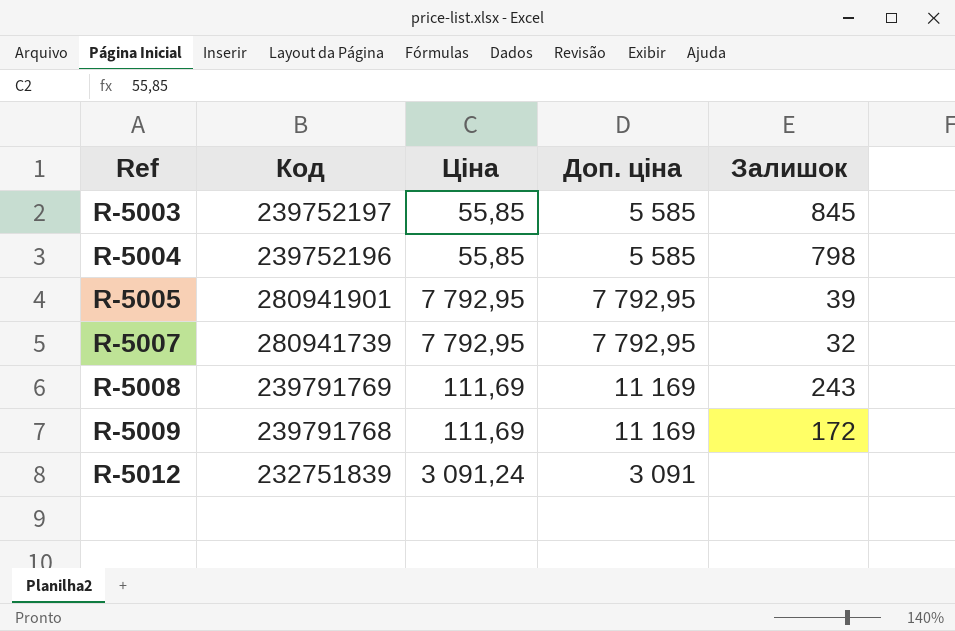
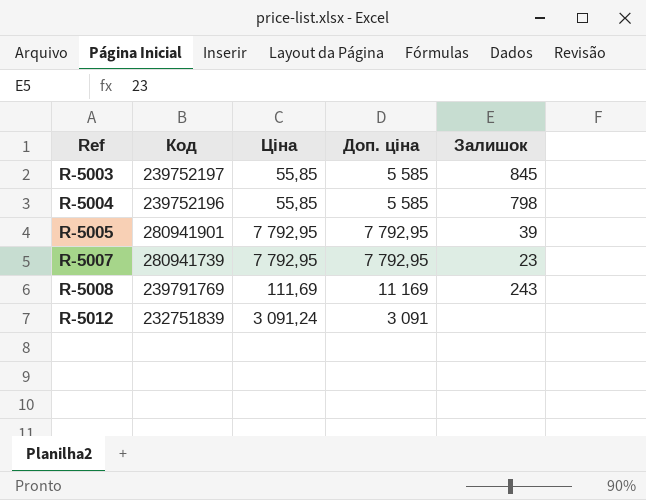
row R-5009: 239791768 | 111,69 | 11 169 | 172 -> none
R-5007 | Залишок: 32 -> 23

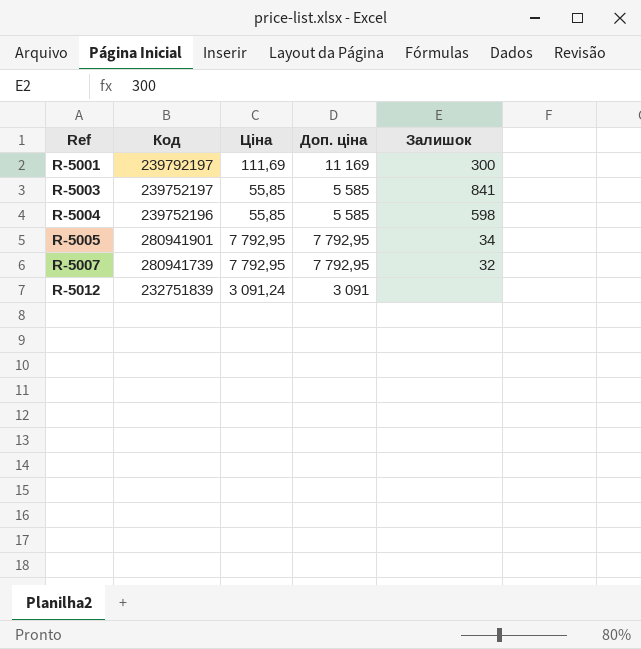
row R-5008: 239791769 | 111,69 | 11 169 | 243 -> none
row R-5001: none -> 239792197 | 111,69 | 11 169 | 300
R-5003 | Залишок: 845 -> 841
R-5004 | Залишок: 798 -> 598
R-5005 | Залишок: 39 -> 34
R-5007 | Залишок: 23 -> 32

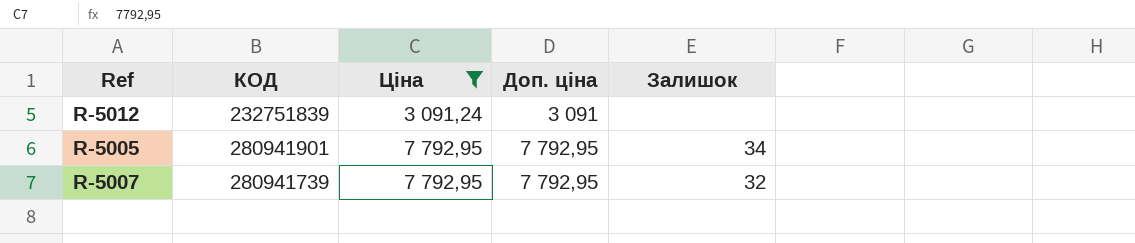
filter: none -> Ціна >= 3 091,24
row order: Ref ascending -> Ціна ascending
column name: Код -> КОД

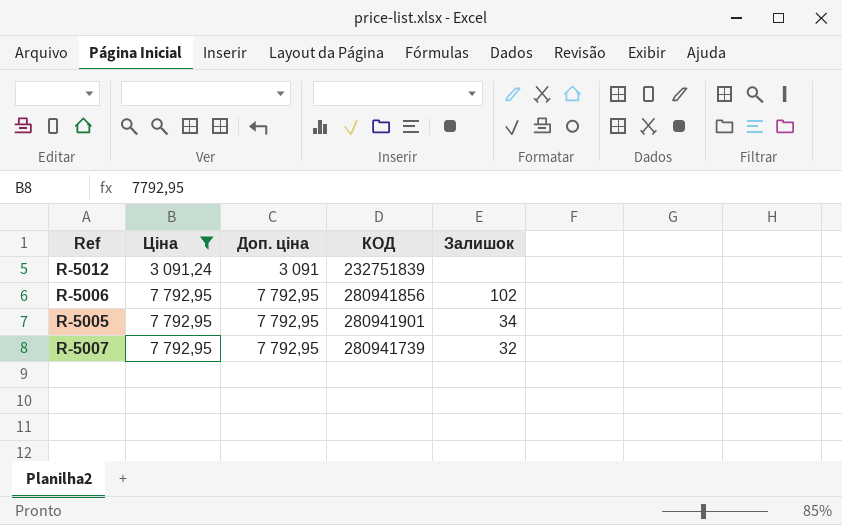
column КОД | position: 2 -> 4
row R-5006: none -> 7 792,95 | 7 792,95 | 280941856 | 102

